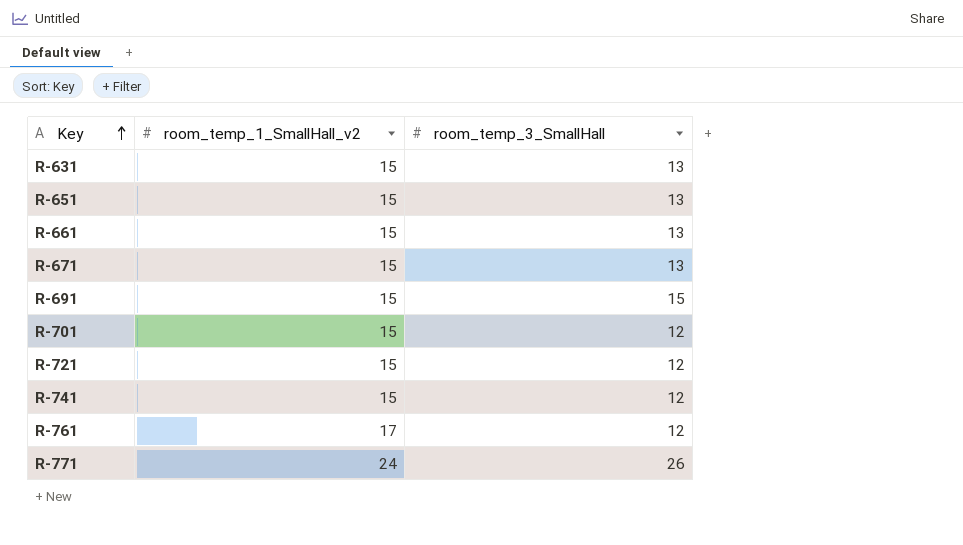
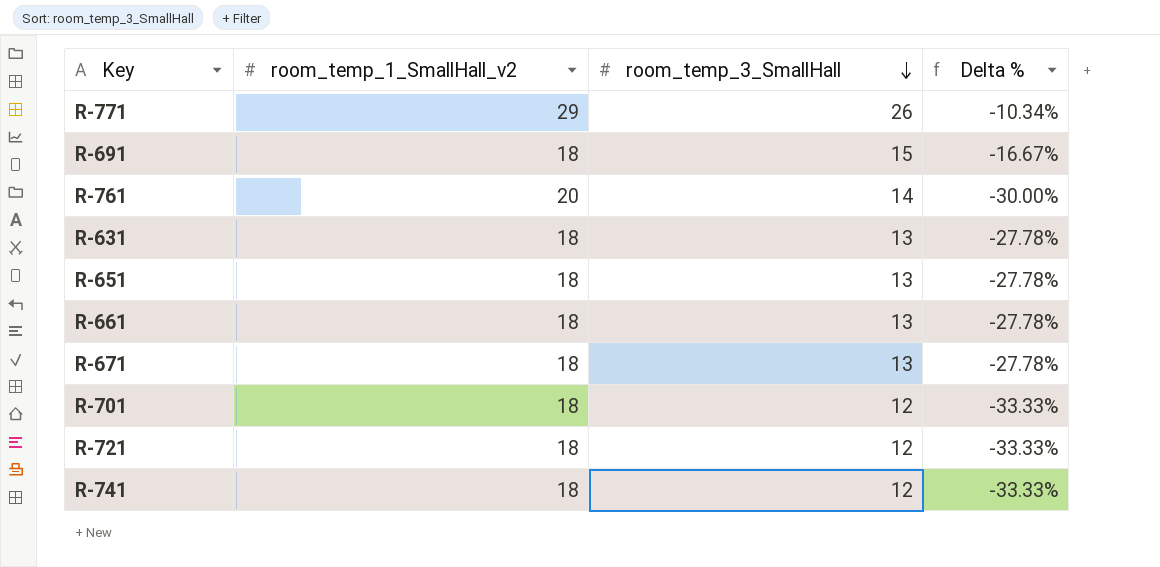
row order: Key ascending -> room_temp_3_SmallHall descending
column Delta % | formula: none -> ([room_temp_3_SmallHall] - [room_temp_1_SmallHall_v2]) / [room_temp_1_SmallHall_v2]
R-771 | room_temp_1_SmallHall_v2: 24 -> 29
R-691 | room_temp_1_SmallHall_v2: 15 -> 18
R-761 | room_temp_1_SmallHall_v2: 17 -> 20
R-761 | room_temp_3_SmallHall: 12 -> 14
R-631 | room_temp_1_SmallHall_v2: 15 -> 18
R-651 | room_temp_1_SmallHall_v2: 15 -> 18
R-661 | room_temp_1_SmallHall_v2: 15 -> 18
R-671 | room_temp_1_SmallHall_v2: 15 -> 18
R-701 | room_temp_1_SmallHall_v2: 15 -> 18
R-721 | room_temp_1_SmallHall_v2: 15 -> 18
R-741 | room_temp_1_SmallHall_v2: 15 -> 18

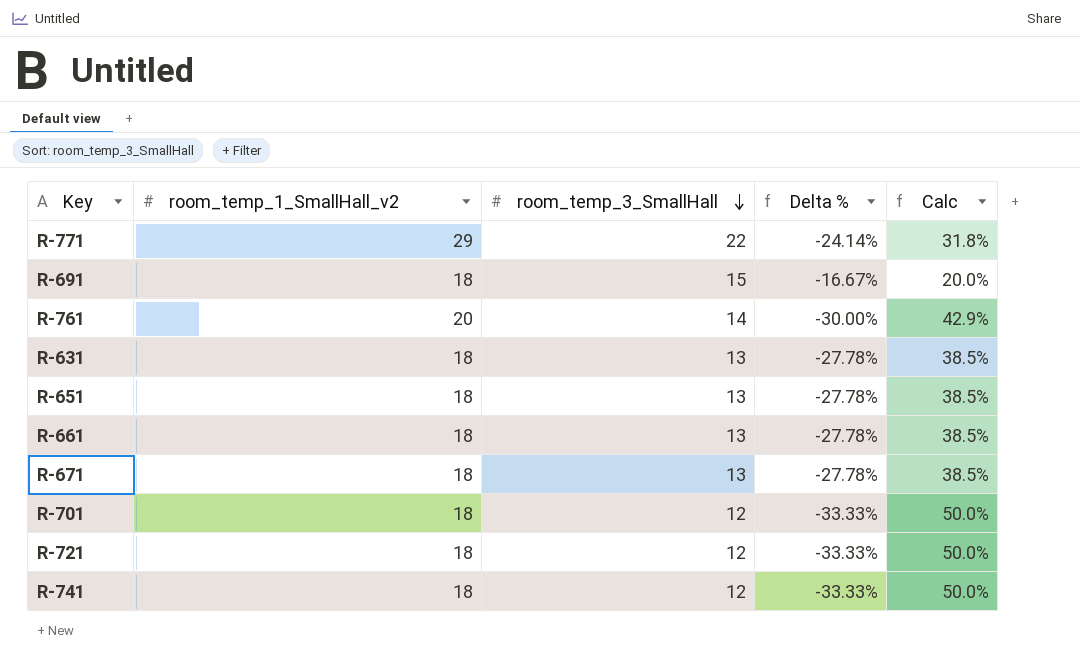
column Calc | formula: none -> ([room_temp_1_SmallHall_v2] - [room_temp_3_SmallHall]) / [room_temp_3_SmallHall]
R-771 | room_temp_3_SmallHall: 26 -> 22
R-771 | Delta %: -10.34% -> -24.14%

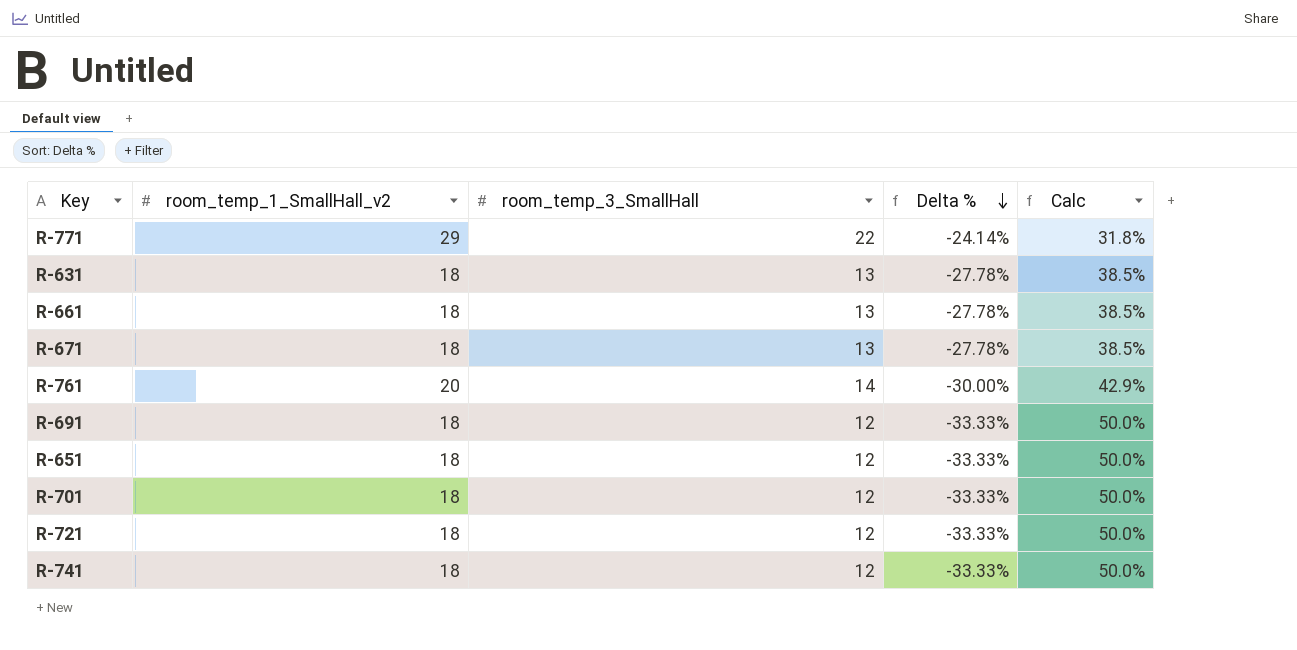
row order: room_temp_3_SmallHall descending -> Delta % descending
R-691 | room_temp_3_SmallHall: 15 -> 12
R-691 | Delta %: -16.67% -> -33.33%
R-691 | Calc: 20.0% -> 50.0%
R-651 | room_temp_3_SmallHall: 13 -> 12
R-651 | Delta %: -27.78% -> -33.33%
R-651 | Calc: 38.5% -> 50.0%

